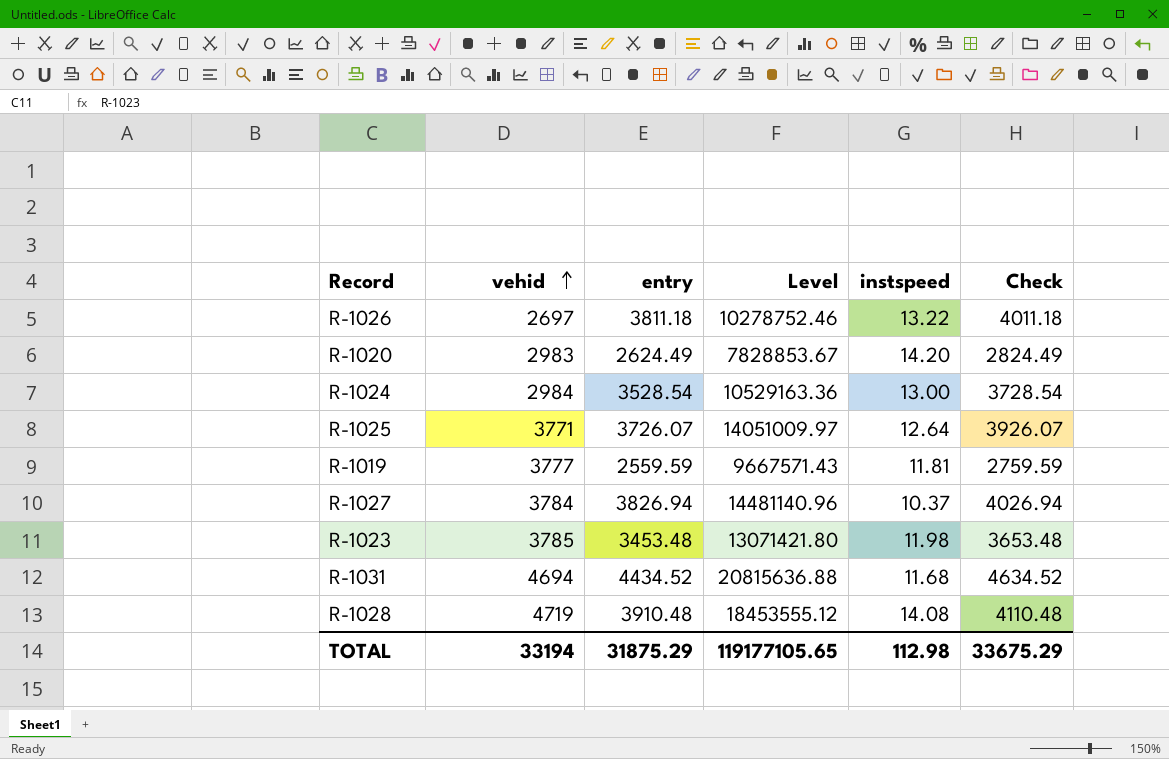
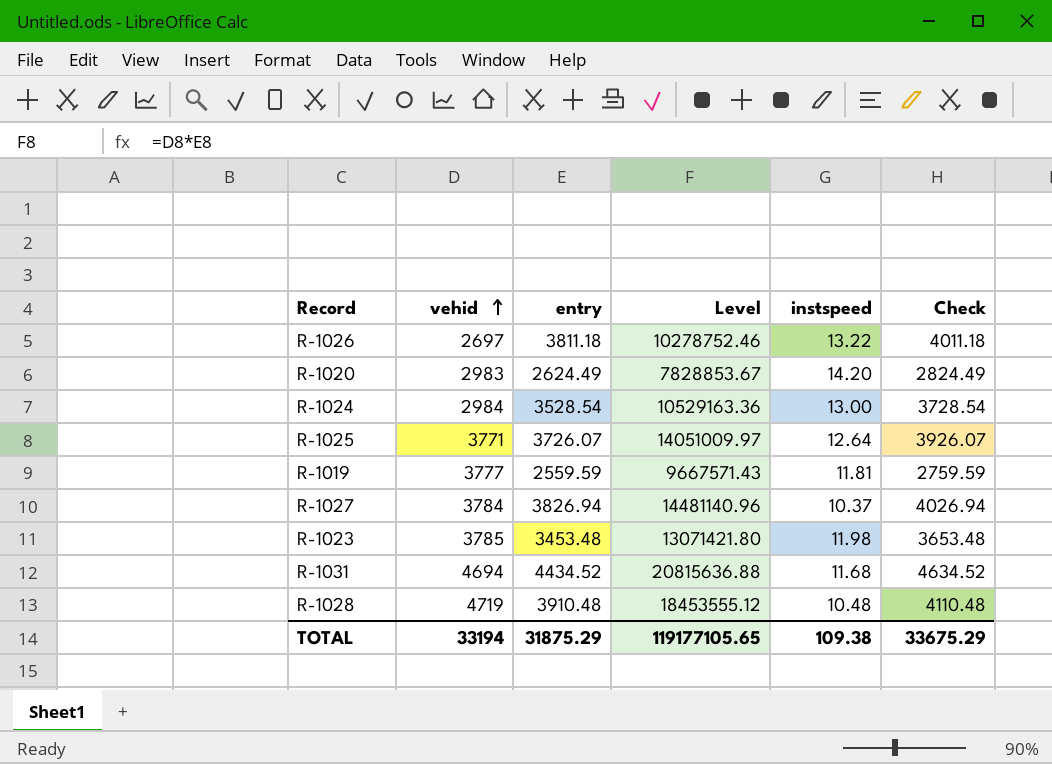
R-1028 | instspeed: 14.08 -> 10.48
TOTAL | instspeed: 112.98 -> 109.38

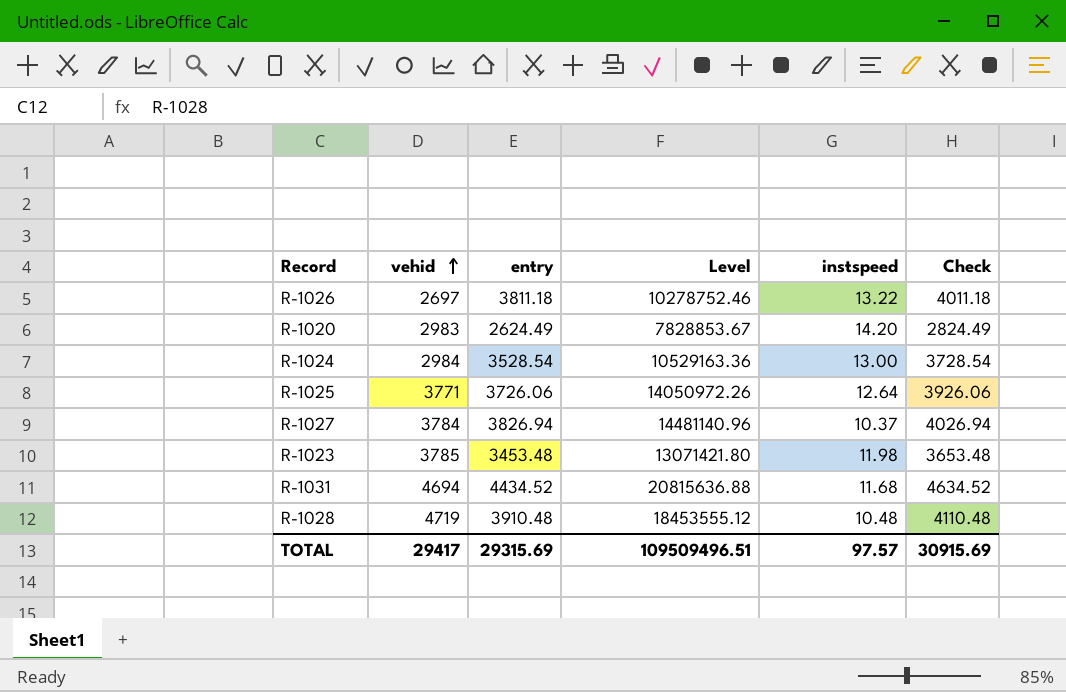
row R-1019: 3777 | 2559.59 | 9667571.43 | 11.81 | 2759.59 -> none
R-1025 | entry: 3726.07 -> 3726.06
R-1025 | Level: 14051009.97 -> 14050972.26
R-1025 | Check: 3926.07 -> 3926.06
TOTAL | vehid: 33194 -> 29417
TOTAL | entry: 31875.29 -> 29315.69
TOTAL | Level: 119177105.65 -> 109509496.51
TOTAL | instspeed: 109.38 -> 97.57
TOTAL | Check: 33675.29 -> 30915.69

